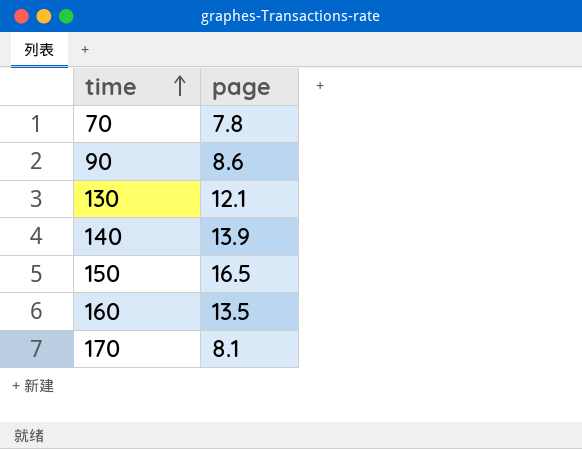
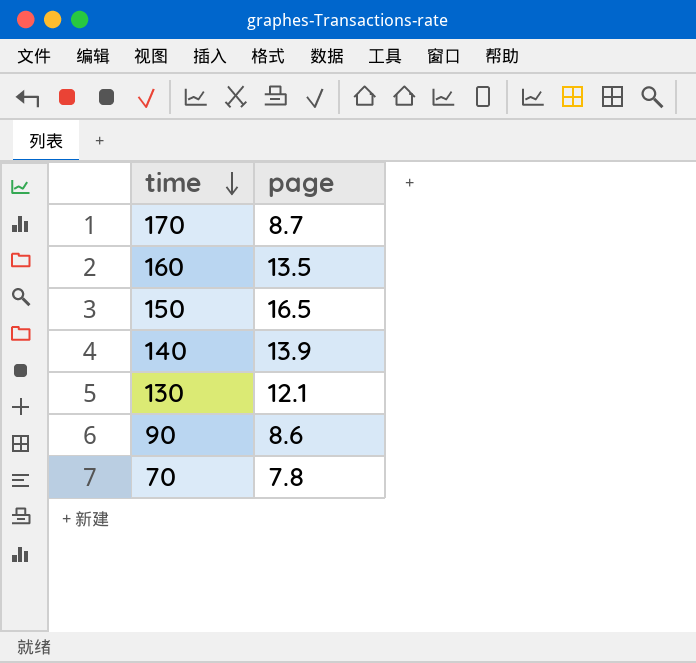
row order: time ascending -> time descending
170 | page: 8.1 -> 8.7

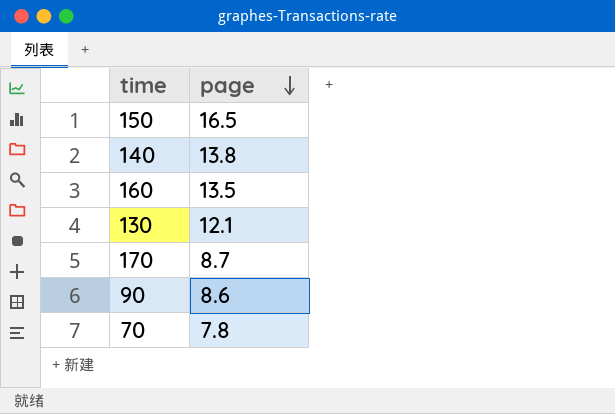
row order: time descending -> page descending
140 | page: 13.9 -> 13.8

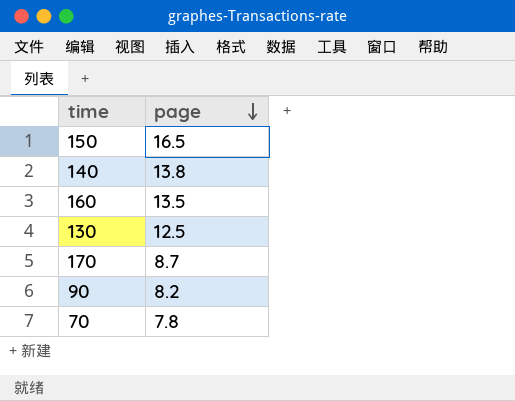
130 | page: 12.1 -> 12.5
90 | page: 8.6 -> 8.2

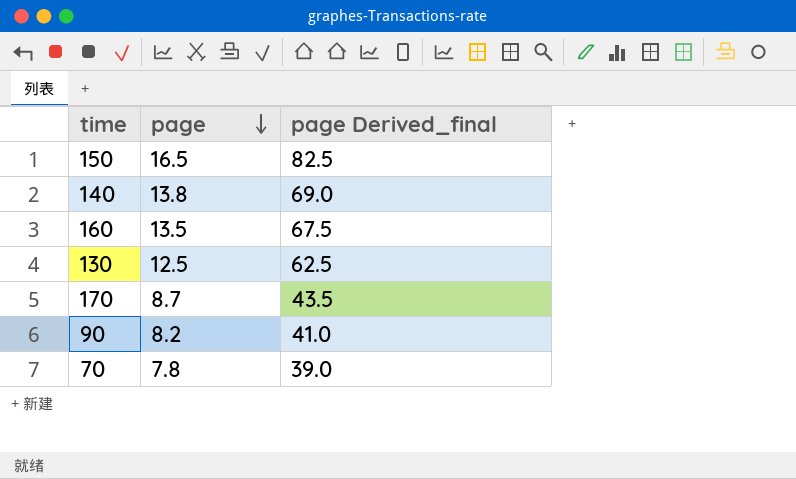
column page Derived_final | formula: none -> [page] * 5

